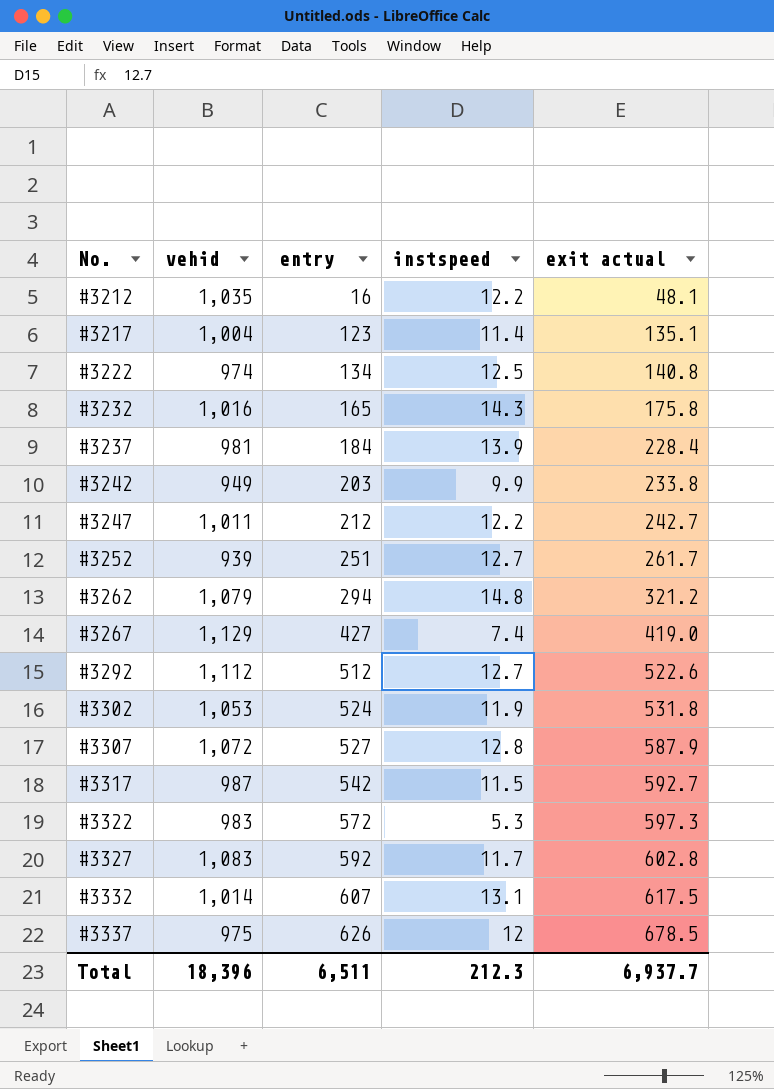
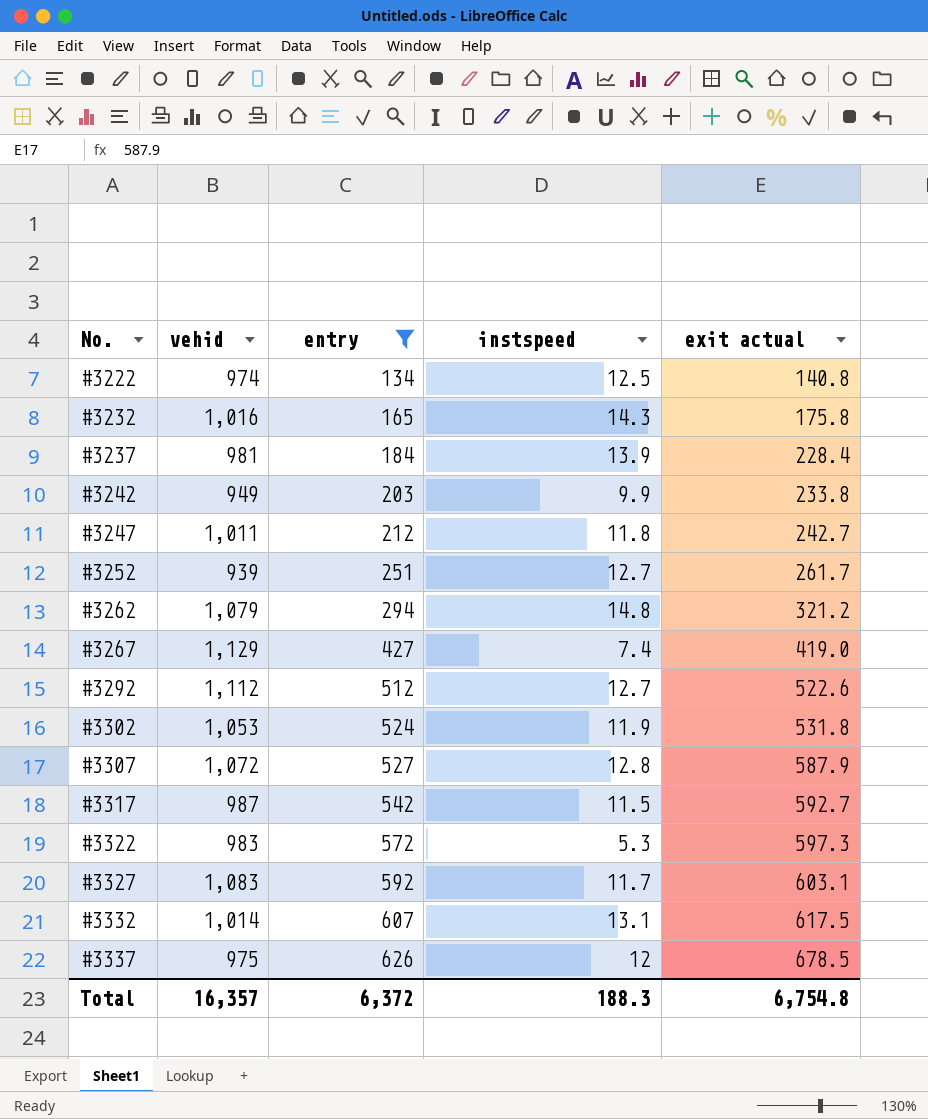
filter: none -> entry >= 134
#3247 | instspeed: 12.2 -> 11.8
#3327 | exit actual: 602.8 -> 603.1
Total | vehid: 18,396 -> 16,357
Total | entry: 6,511 -> 6,372
Total | instspeed: 212.3 -> 188.3
Total | exit actual: 6,937.7 -> 6,754.8

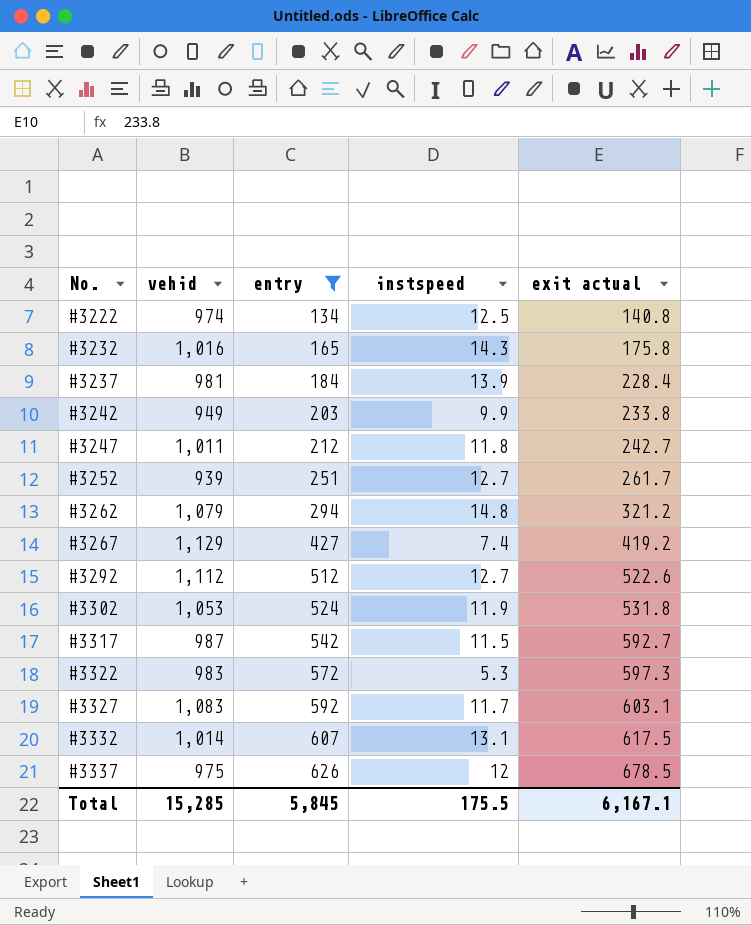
row #3307: 1,072 | 527 | 12.8 | 587.9 -> none
#3267 | exit actual: 419.0 -> 419.2
Total | vehid: 16,357 -> 15,285
Total | entry: 6,372 -> 5,845
Total | instspeed: 188.3 -> 175.5
Total | exit actual: 6,754.8 -> 6,167.1

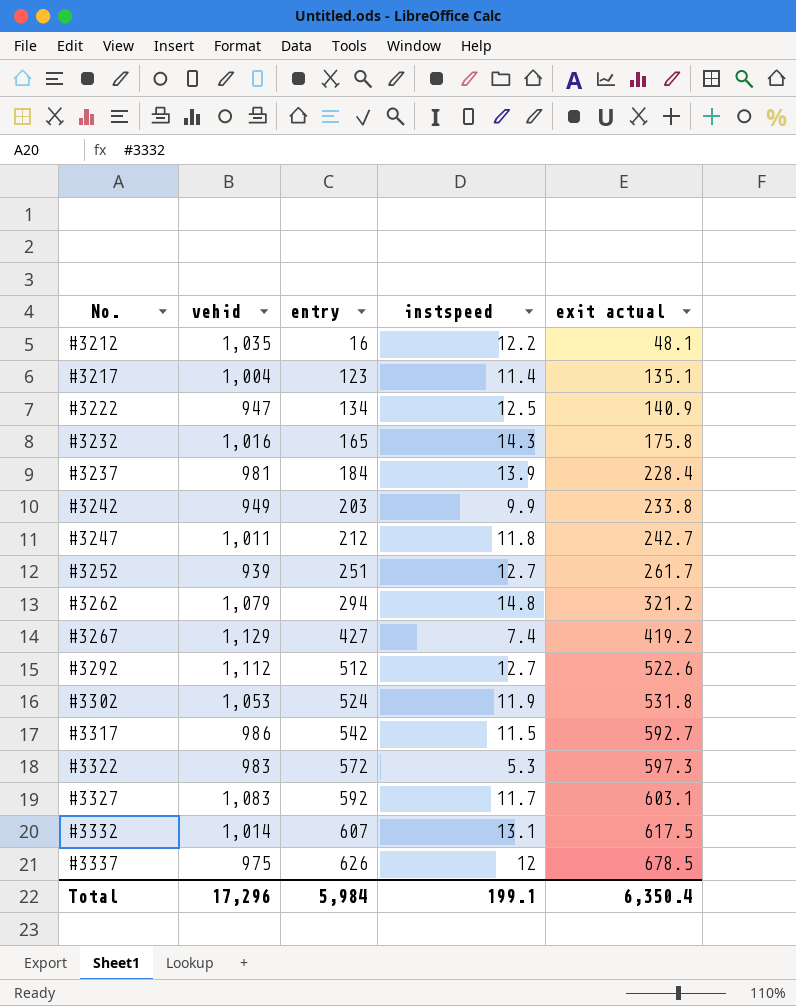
filter: entry >= 134 -> none
#3222 | vehid: 974 -> 947
#3222 | exit actual: 140.8 -> 140.9
#3317 | vehid: 987 -> 986
Total | vehid: 15,285 -> 17,296
Total | entry: 5,845 -> 5,984
Total | instspeed: 175.5 -> 199.1
Total | exit actual: 6,167.1 -> 6,350.4

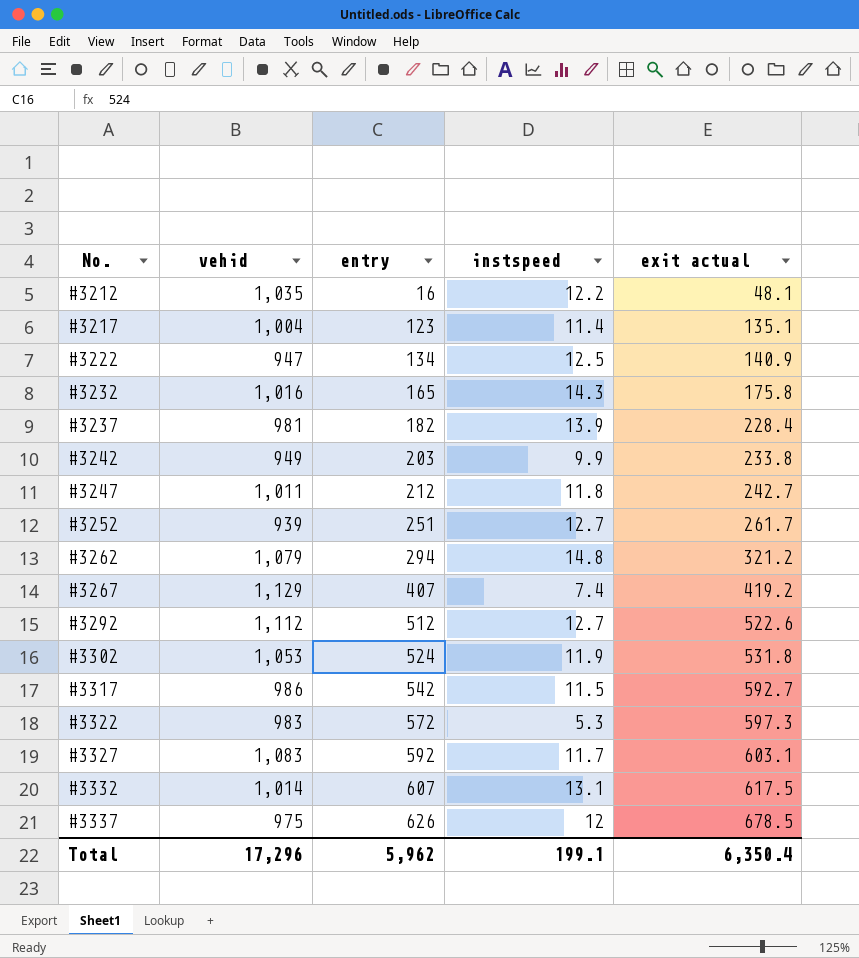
#3237 | entry: 184 -> 182
#3267 | entry: 427 -> 407
Total | entry: 5,984 -> 5,962

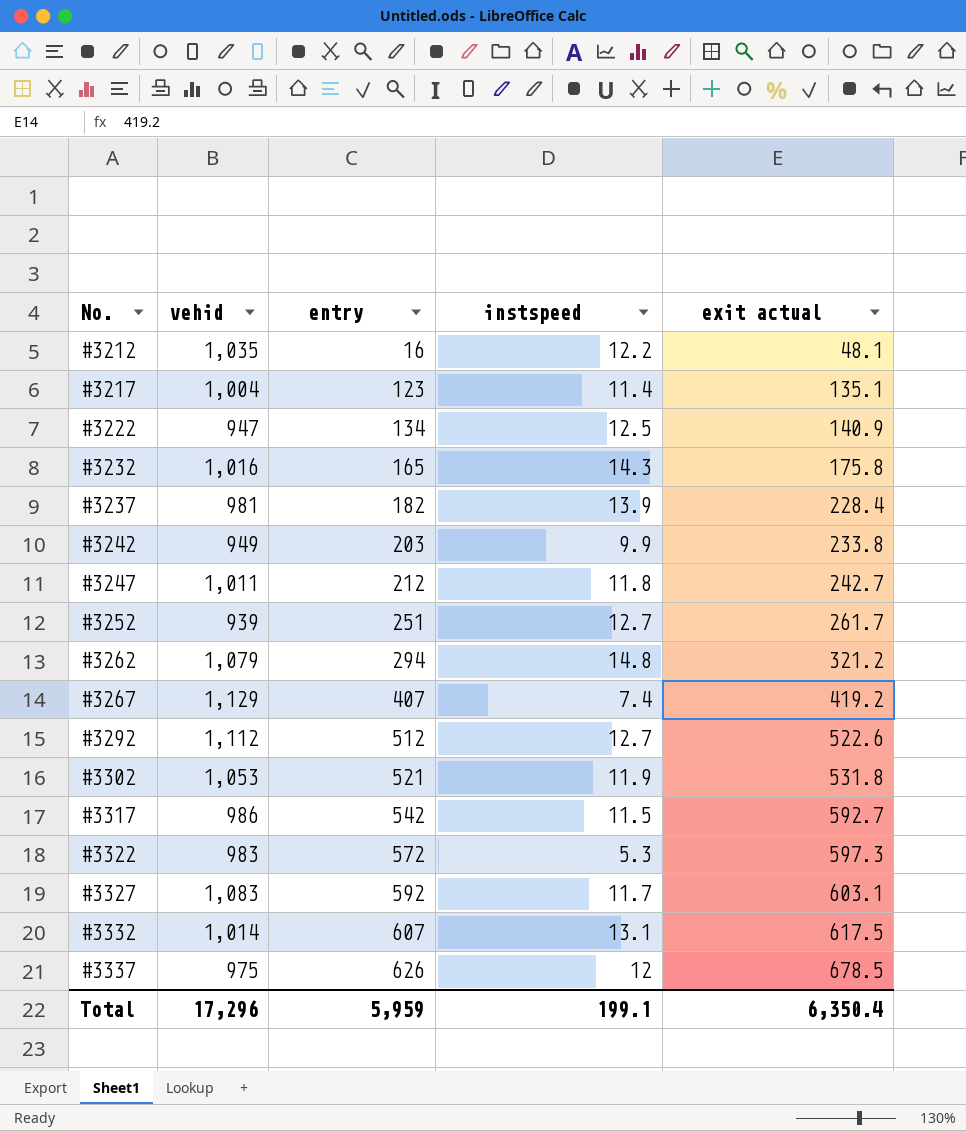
#3302 | entry: 524 -> 521
Total | entry: 5,962 -> 5,959

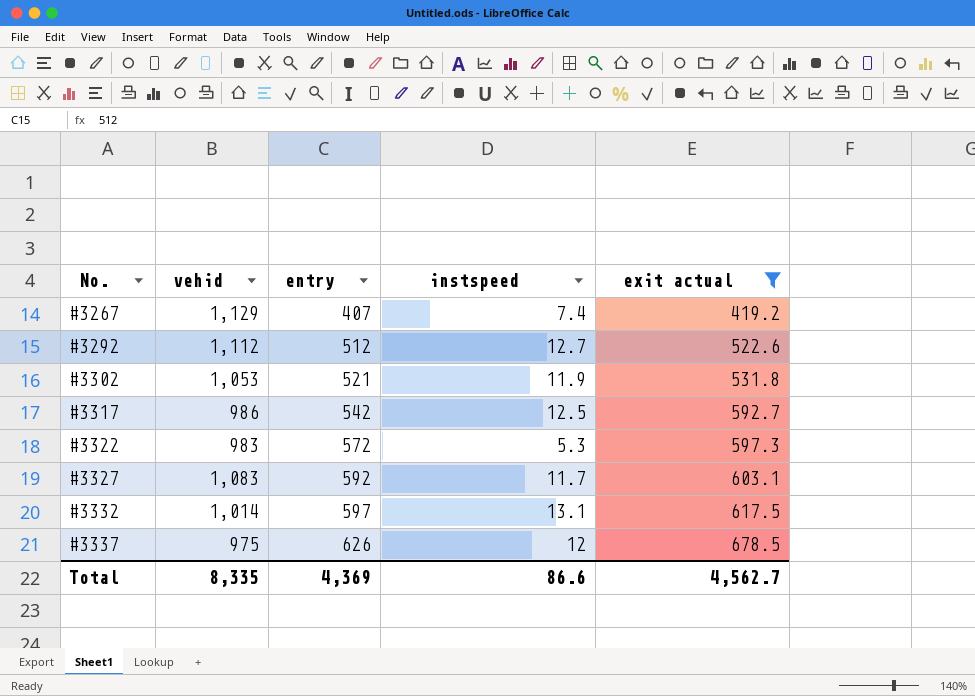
filter: none -> exit actual >= 419.2
#3317 | instspeed: 11.5 -> 12.5
#3332 | entry: 607 -> 597
Total | vehid: 17,296 -> 8,335
Total | entry: 5,959 -> 4,369
Total | instspeed: 199.1 -> 86.6
Total | exit actual: 6,350.4 -> 4,562.7

